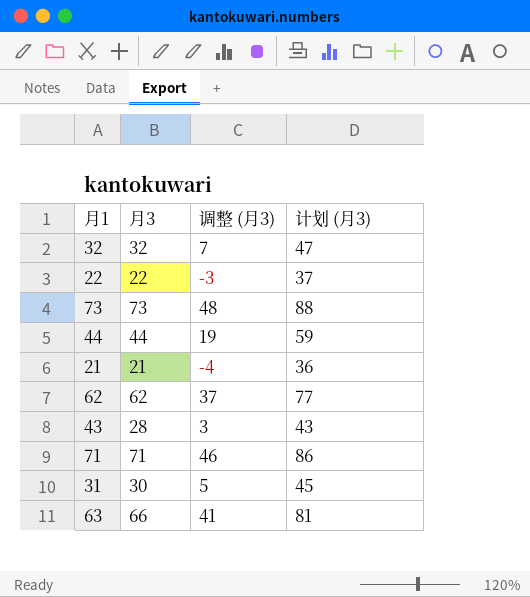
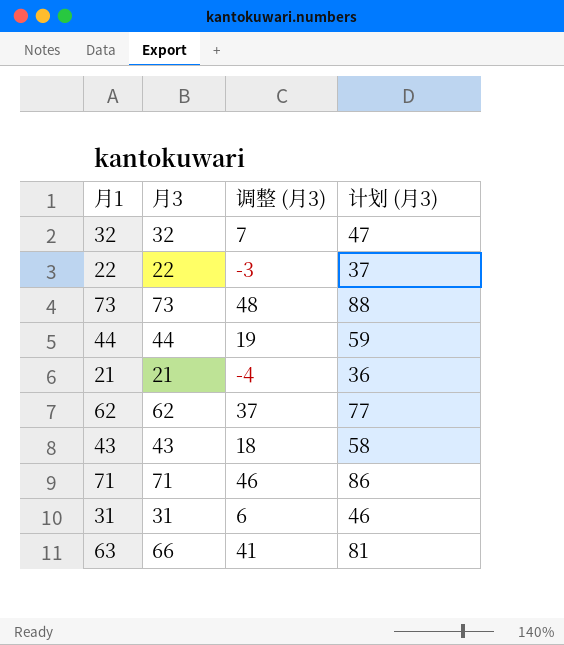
43 | 月3: 28 -> 43
43 | 调整 (月3): 3 -> 18
43 | 计划 (月3): 43 -> 58
31 | 月3: 30 -> 31
31 | 调整 (月3): 5 -> 6
31 | 计划 (月3): 45 -> 46

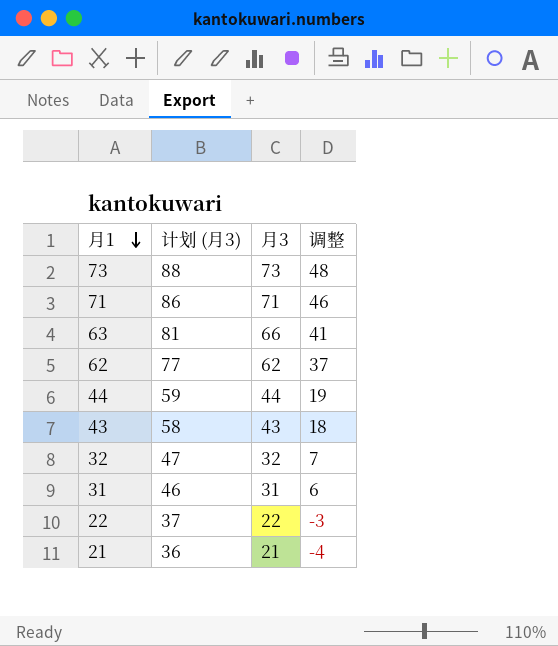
row order: none -> 月1 descending
column 计划 (月3) | position: 4 -> 2
column name: 调整 (月3) -> 调整

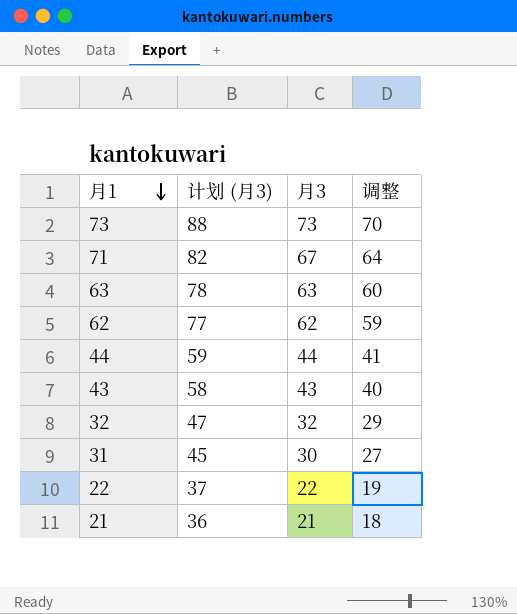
column 调整 | formula: [月3] - 25 -> [月3] - 3
71 | 计划 (月3): 86 -> 82
71 | 月3: 71 -> 67
63 | 计划 (月3): 81 -> 78
63 | 月3: 66 -> 63
31 | 计划 (月3): 46 -> 45
31 | 月3: 31 -> 30

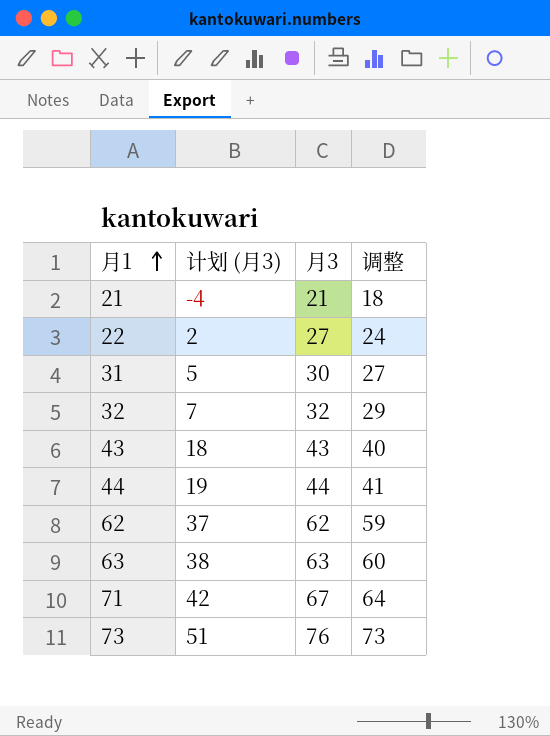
row order: 月1 descending -> 月1 ascending
column 计划 (月3) | formula: [月3] + 15 -> [月3] - 25
22 | 月3: 22 -> 27
22 | 调整: 19 -> 24
73 | 月3: 73 -> 76
73 | 调整: 70 -> 73

